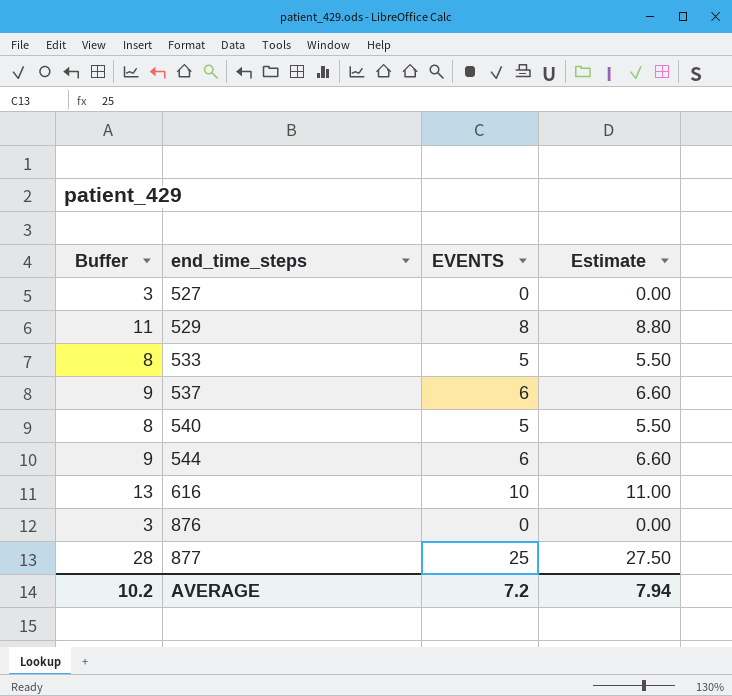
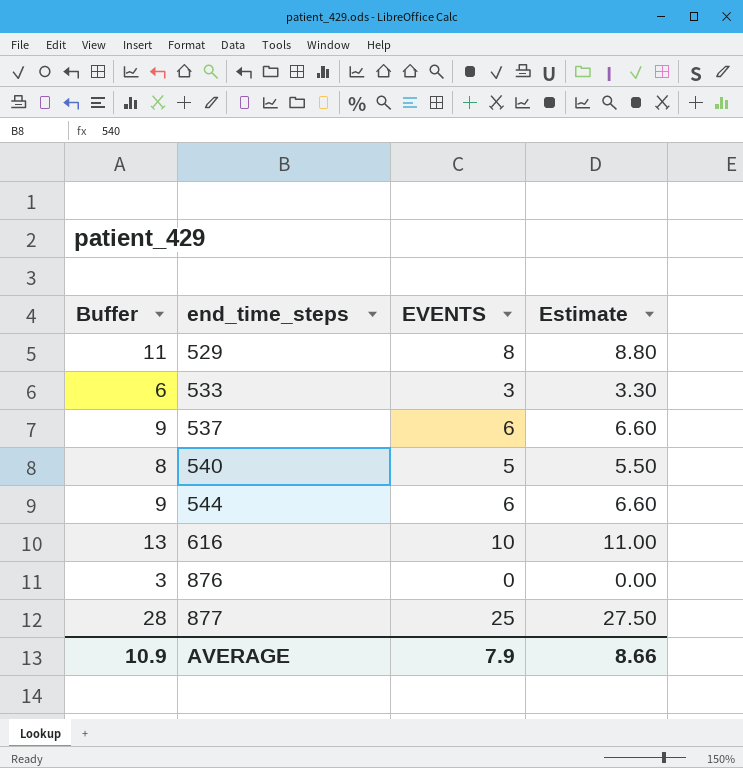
row 527: 3 | 0 | 0.00 -> none
533 | Buffer: 8 -> 6
533 | EVENTS: 5 -> 3
533 | Estimate: 5.50 -> 3.30
AVERAGE | Buffer: 10.2 -> 10.9
AVERAGE | EVENTS: 7.2 -> 7.9
AVERAGE | Estimate: 7.94 -> 8.66

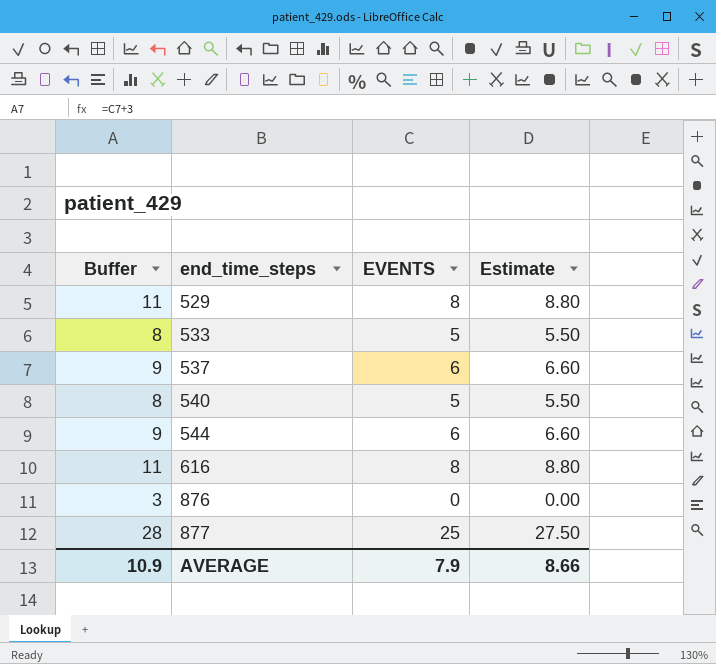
533 | Buffer: 6 -> 8
533 | EVENTS: 3 -> 5
533 | Estimate: 3.30 -> 5.50
616 | Buffer: 13 -> 11
616 | EVENTS: 10 -> 8
616 | Estimate: 11.00 -> 8.80

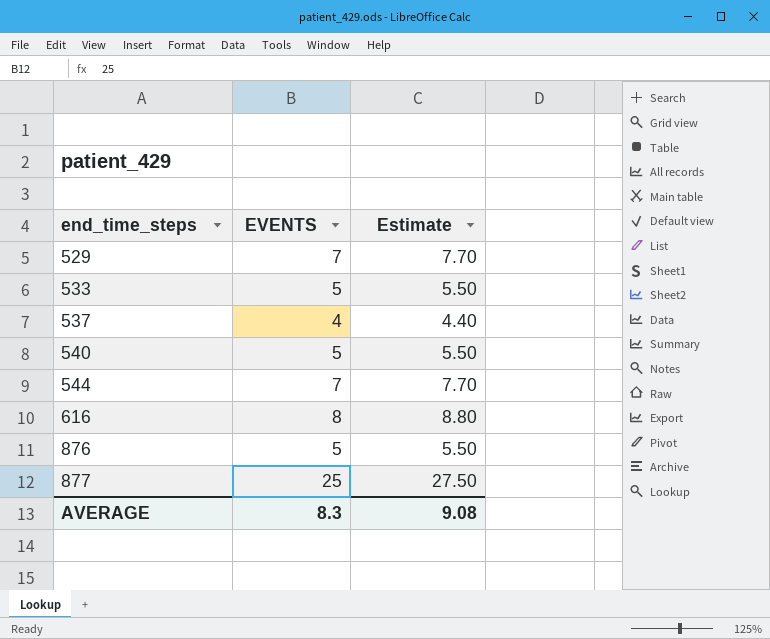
column Buffer | formula: [EVENTS] + 3 -> none
529 | EVENTS: 8 -> 7
529 | Estimate: 8.80 -> 7.70
537 | EVENTS: 6 -> 4
537 | Estimate: 6.60 -> 4.40
544 | EVENTS: 6 -> 7
544 | Estimate: 6.60 -> 7.70
876 | EVENTS: 0 -> 5
876 | Estimate: 0.00 -> 5.50
AVERAGE | EVENTS: 7.9 -> 8.3
AVERAGE | Estimate: 8.66 -> 9.08

